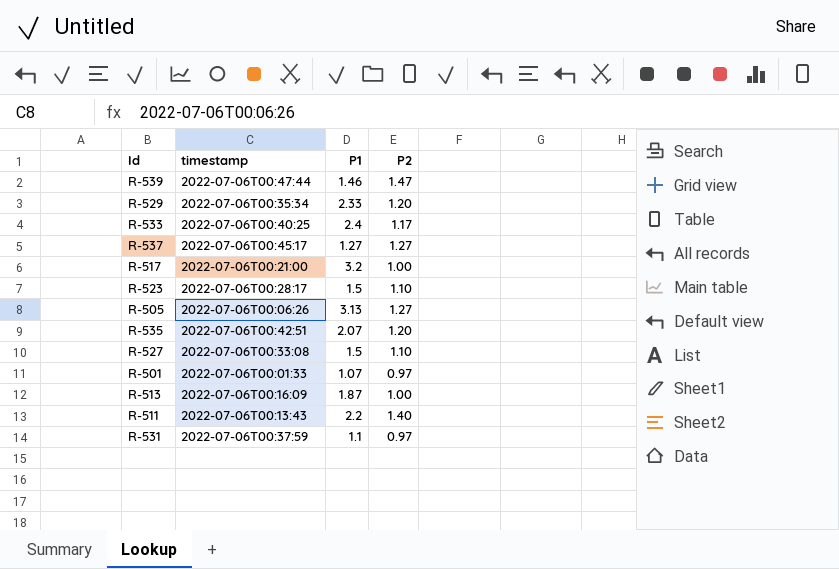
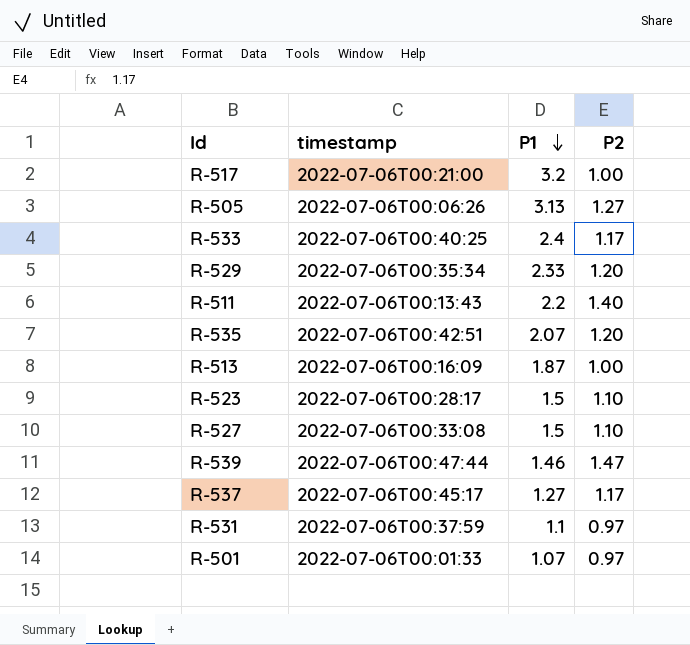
row order: none -> P1 descending
R-537 | P2: 1.27 -> 1.17

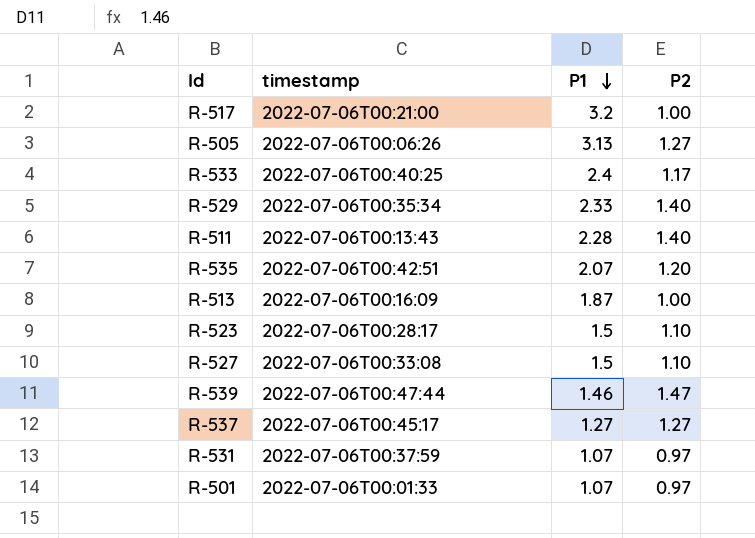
R-529 | P2: 1.20 -> 1.40
R-511 | P1: 2.2 -> 2.28
R-537 | P2: 1.17 -> 1.27
R-531 | P1: 1.1 -> 1.07

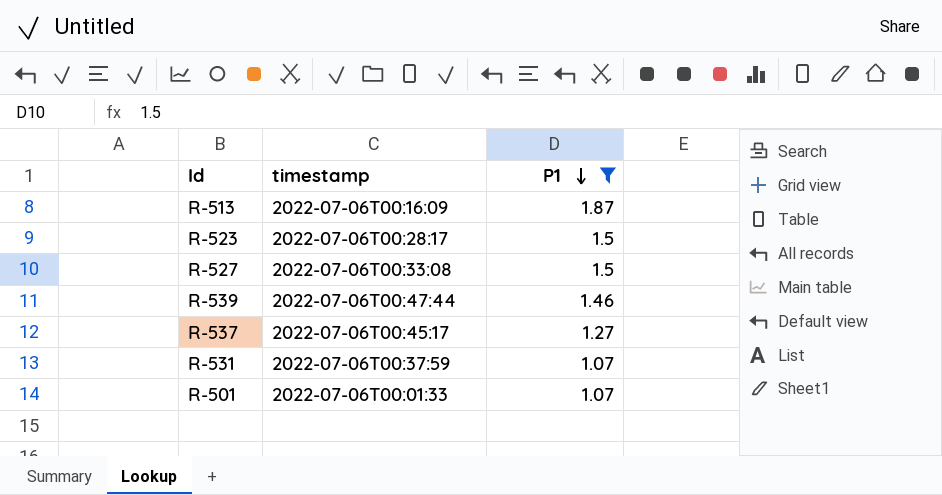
filter: none -> P1 <= 1.87
column P2 | position: 4 -> none

